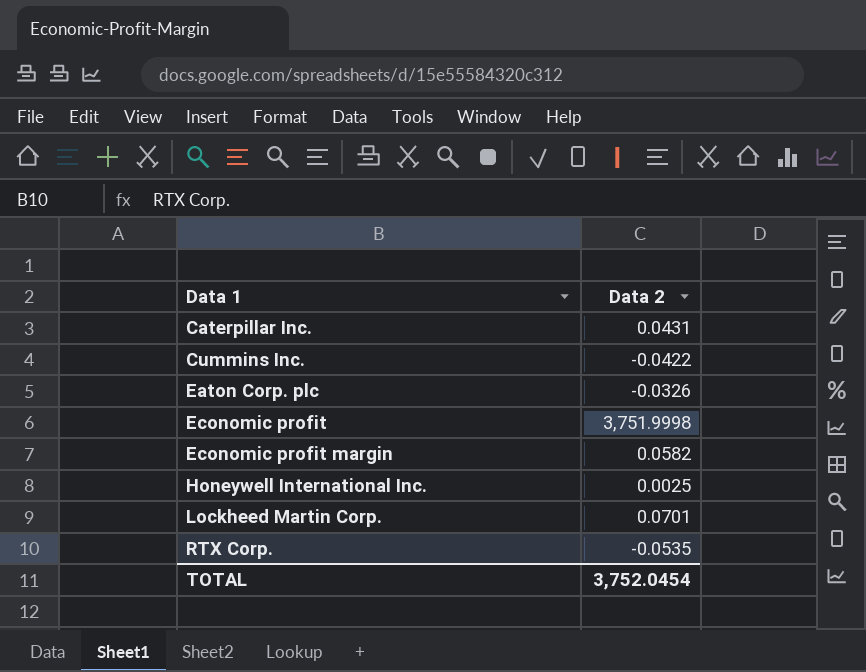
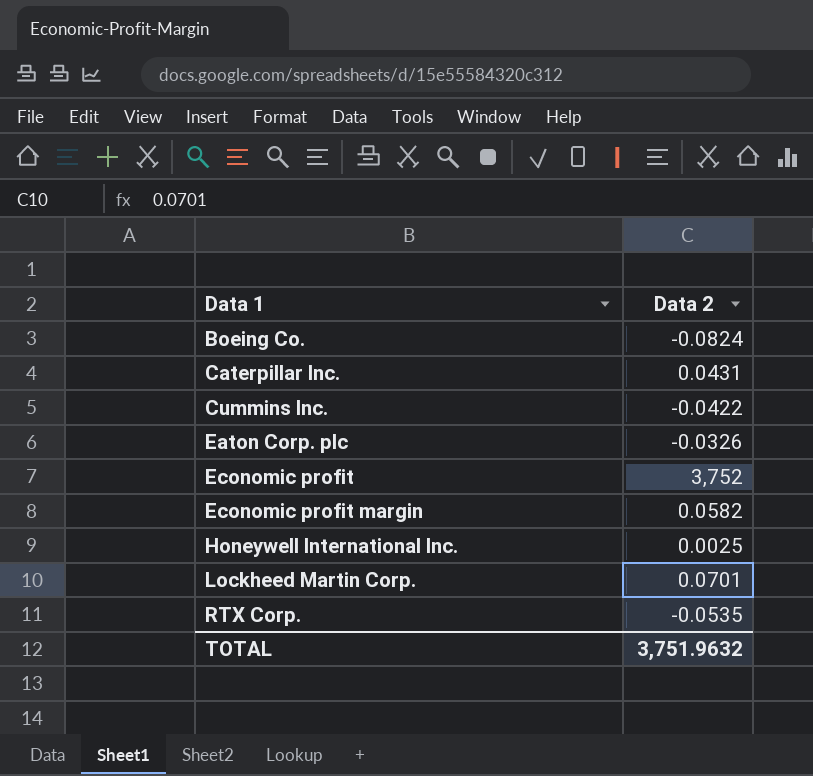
row Boeing Co.: none -> -0.0824
Economic profit | Data 2: 3,751.9998 -> 3,752
TOTAL | Data 2: 3,752.0454 -> 3,751.9632

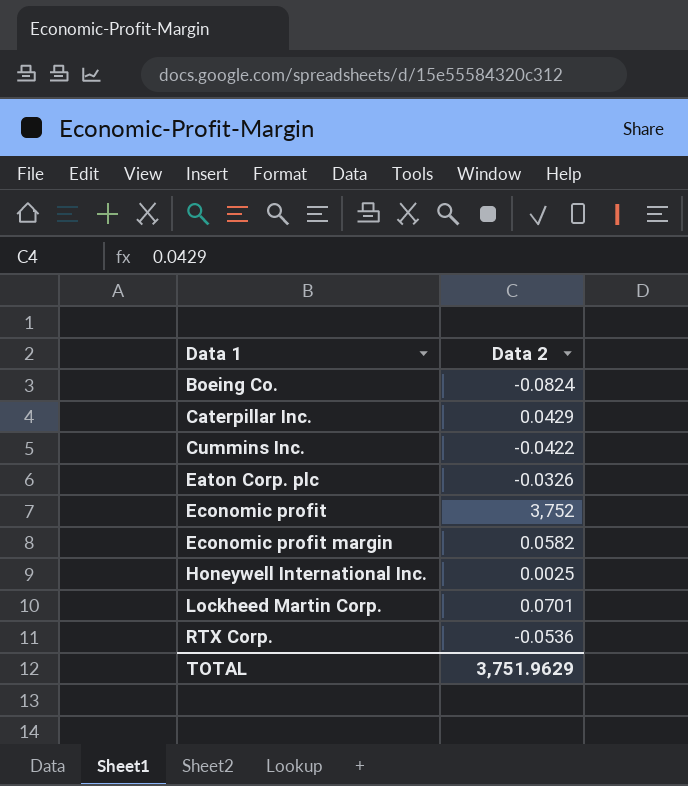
Caterpillar Inc. | Data 2: 0.0431 -> 0.0429
RTX Corp. | Data 2: -0.0535 -> -0.0536
TOTAL | Data 2: 3,751.9632 -> 3,751.9629

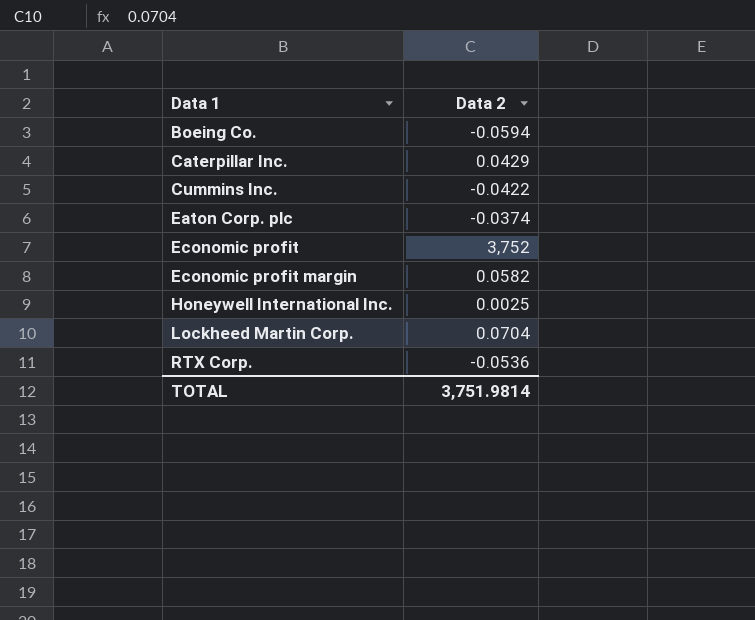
Boeing Co. | Data 2: -0.0824 -> -0.0594
Eaton Corp. plc | Data 2: -0.0326 -> -0.0374
Lockheed Martin Corp. | Data 2: 0.0701 -> 0.0704
TOTAL | Data 2: 3,751.9629 -> 3,751.9814

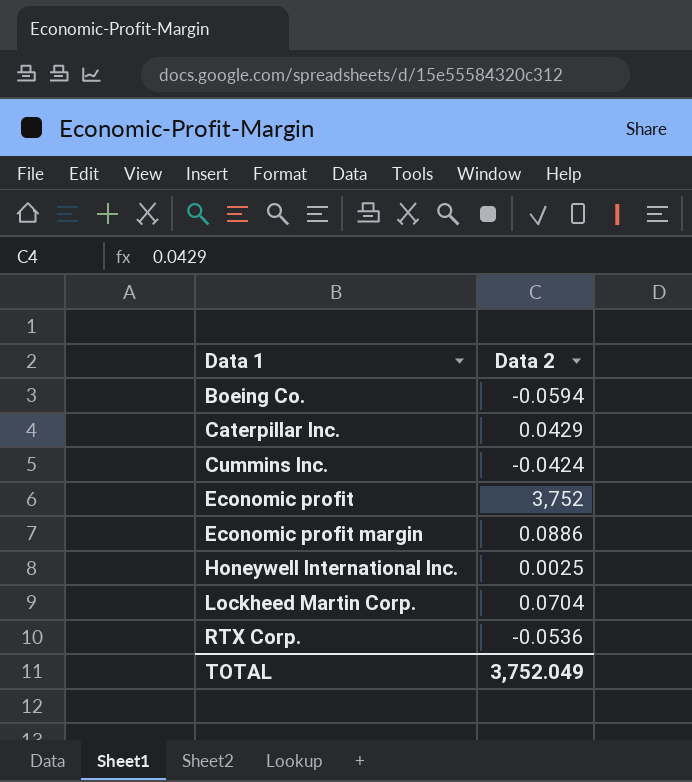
row Eaton Corp. plc: -0.0374 -> none
Cummins Inc. | Data 2: -0.0422 -> -0.0424
Economic profit margin | Data 2: 0.0582 -> 0.0886
TOTAL | Data 2: 3,751.9814 -> 3,752.049

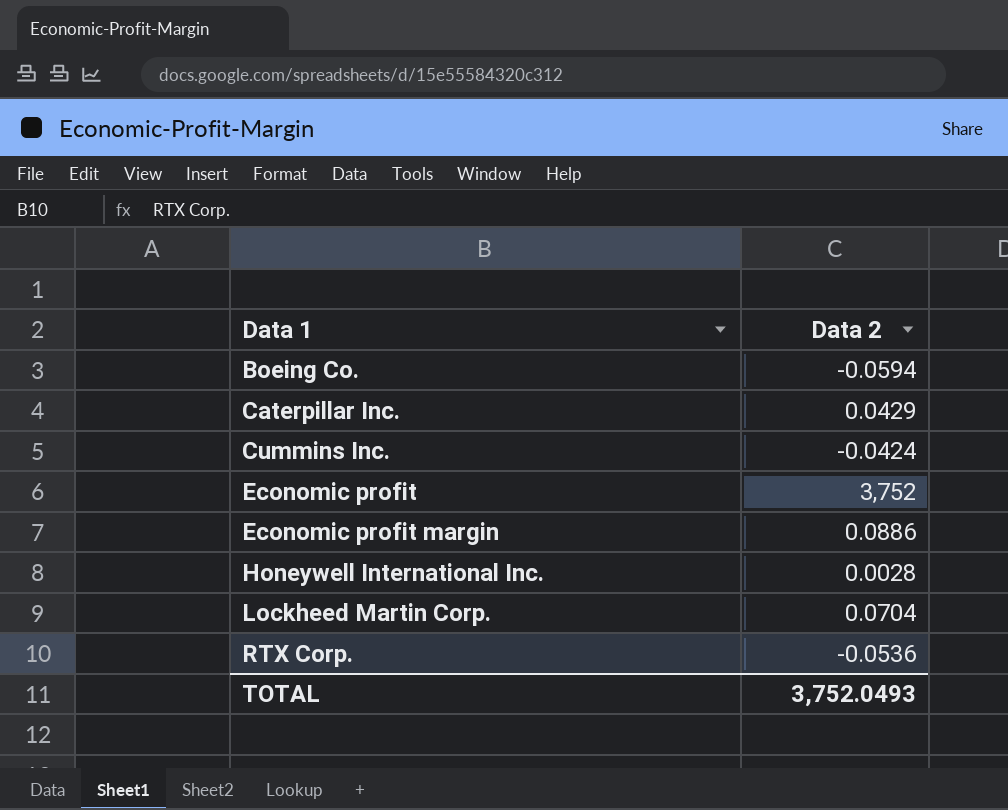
Honeywell International Inc. | Data 2: 0.0025 -> 0.0028
TOTAL | Data 2: 3,752.049 -> 3,752.0493

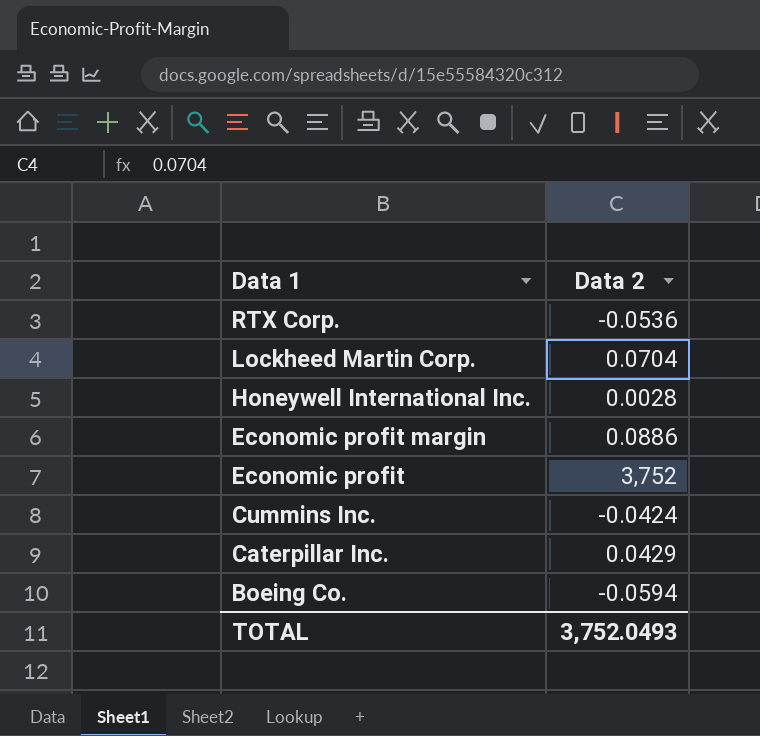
row order: Data 1 ascending -> Data 1 descending

